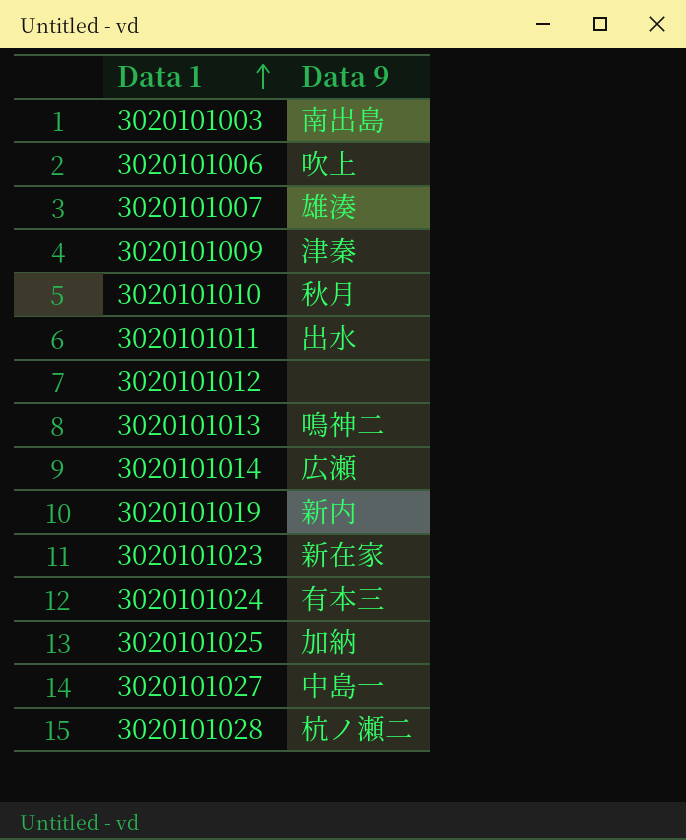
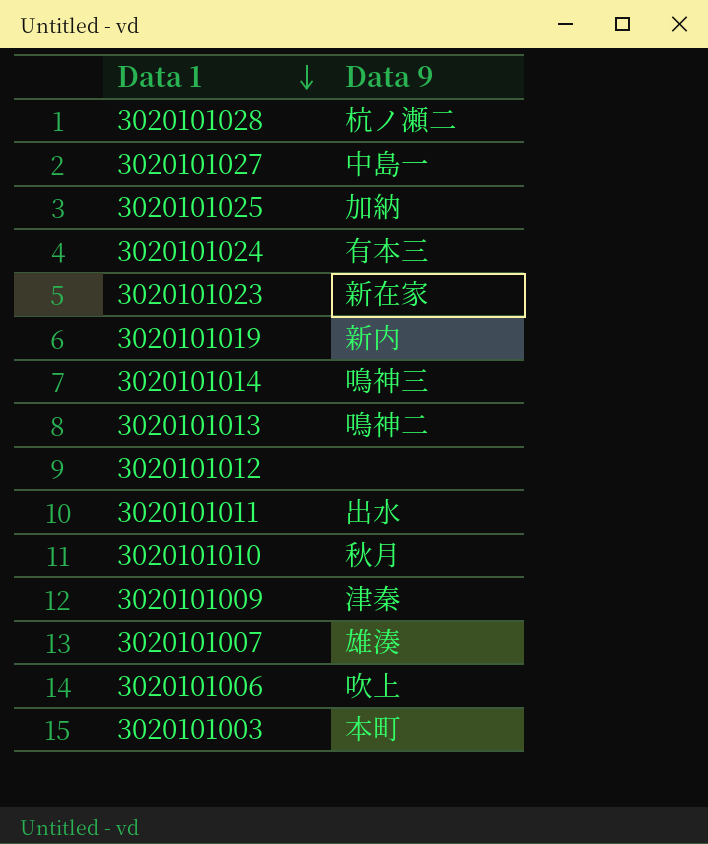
row order: Data 1 ascending -> Data 1 descending
3020101014 | Data 9: 広瀬 -> 鳴神三
3020101003 | Data 9: 南出島 -> 本町

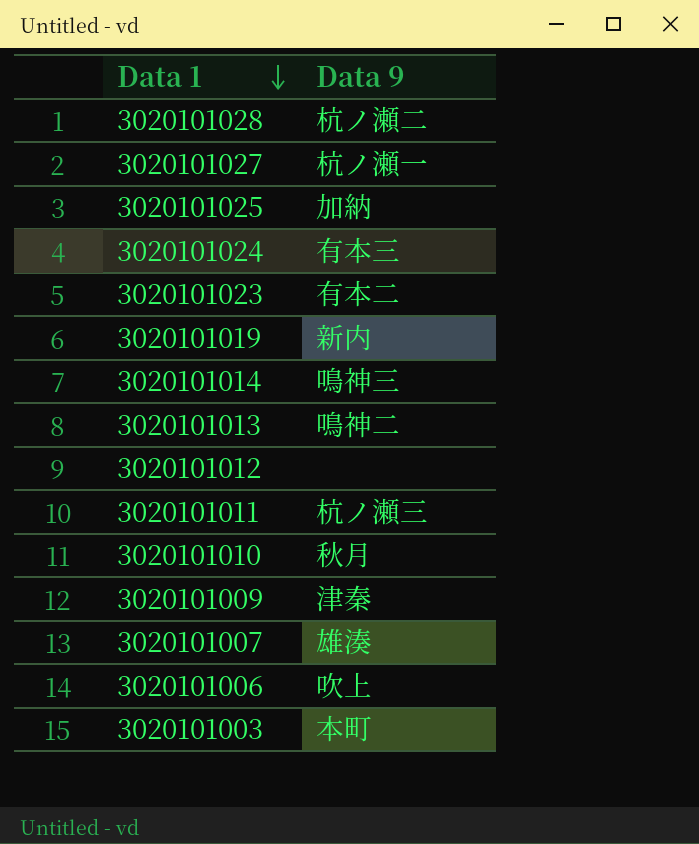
3020101027 | Data 9: 中島一 -> 杭ノ瀬一
3020101023 | Data 9: 新在家 -> 有本二
3020101011 | Data 9: 出水 -> 杭ノ瀬三

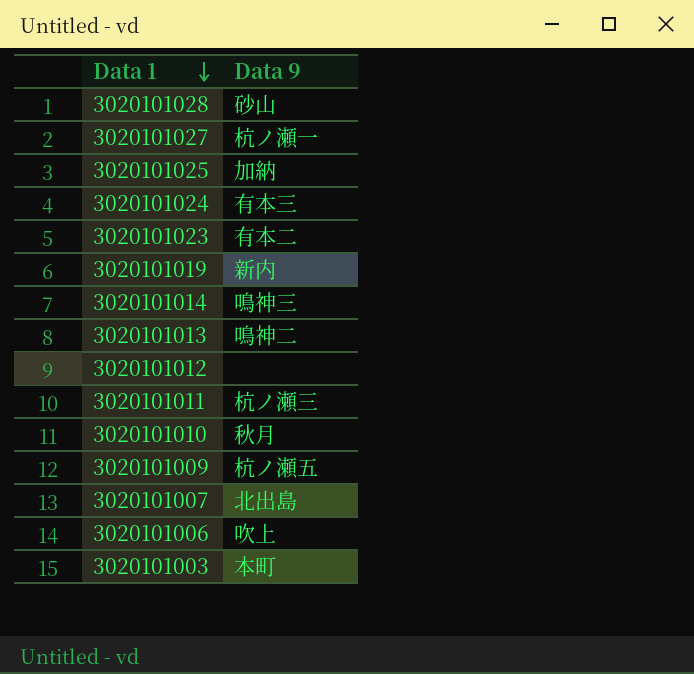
3020101028 | Data 9: 杭ノ瀬二 -> 砂山
3020101009 | Data 9: 津秦 -> 杭ノ瀬五
3020101007 | Data 9: 雄湊 -> 北出島

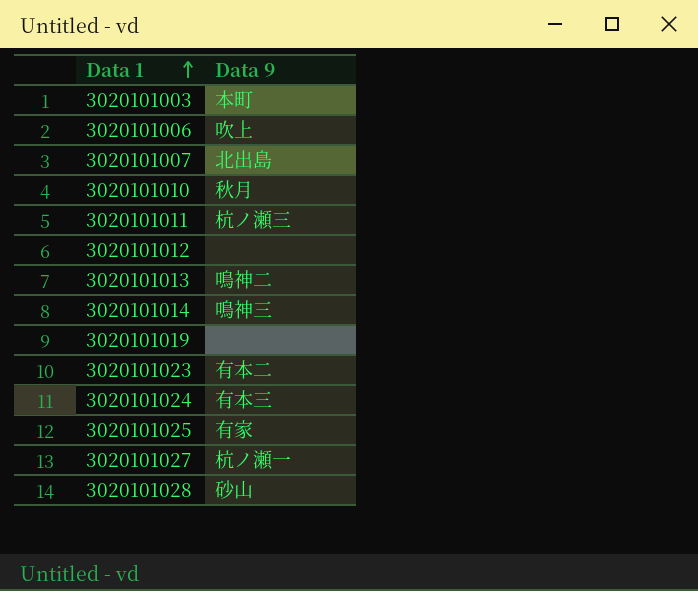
row order: Data 1 descending -> Data 1 ascending
row 3020101009: 杭ノ瀬五 -> none
3020101019 | Data 9: 新内 -> none
3020101025 | Data 9: 加納 -> 有家

